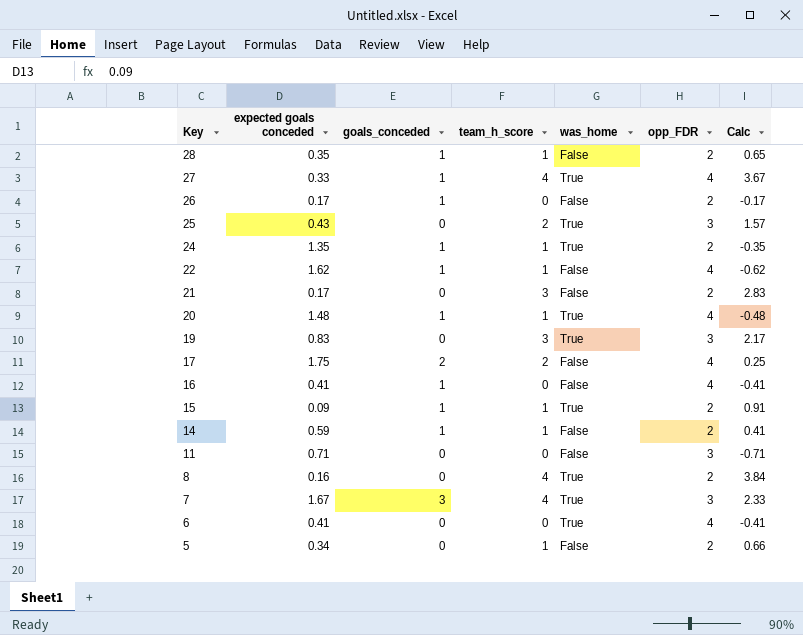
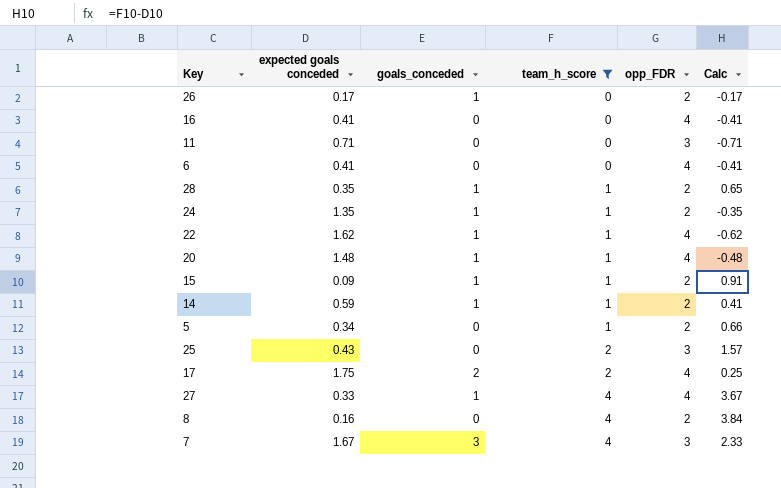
filter: none -> team_h_score != 3
row order: Key descending -> team_h_score ascending
column was_home | position: 5 -> none
16 | goals_conceded: 1 -> 0

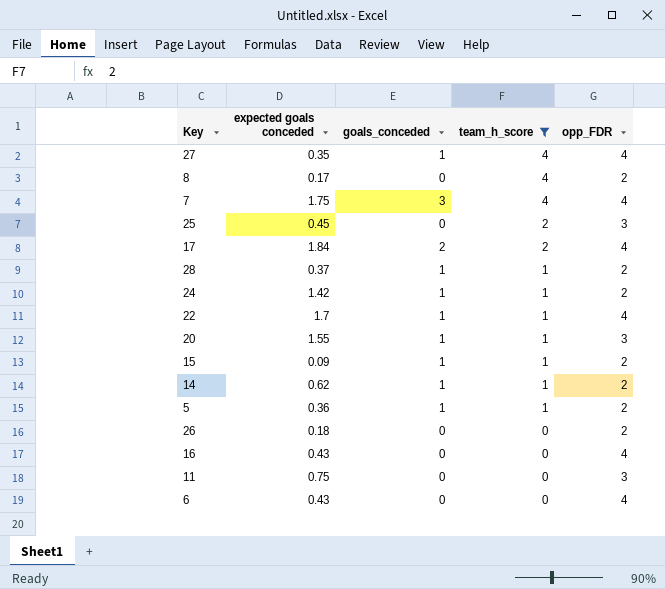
row order: team_h_score ascending -> team_h_score descending
column Calc | formula: [team_h_score] - [expected goals conceded] -> none
27 | expected goals conceded: 0.33 -> 0.35
8 | expected goals conceded: 0.16 -> 0.17
7 | expected goals conceded: 1.67 -> 1.75
7 | opp_FDR: 3 -> 4
25 | expected goals conceded: 0.43 -> 0.45
17 | expected goals conceded: 1.75 -> 1.84
28 | expected goals conceded: 0.35 -> 0.37
24 | expected goals conceded: 1.35 -> 1.42
22 | expected goals conceded: 1.62 -> 1.7
20 | expected goals conceded: 1.48 -> 1.55
20 | opp_FDR: 4 -> 3
14 | expected goals conceded: 0.59 -> 0.62
5 | expected goals conceded: 0.34 -> 0.36
5 | goals_conceded: 0 -> 1
26 | expected goals conceded: 0.17 -> 0.18
26 | goals_conceded: 1 -> 0
16 | expected goals conceded: 0.41 -> 0.43
11 | expected goals conceded: 0.71 -> 0.75
6 | expected goals conceded: 0.41 -> 0.43

